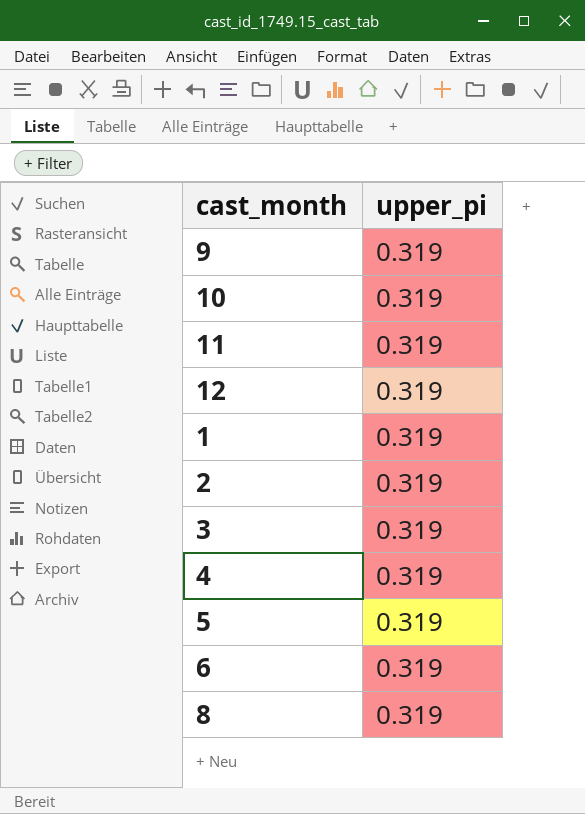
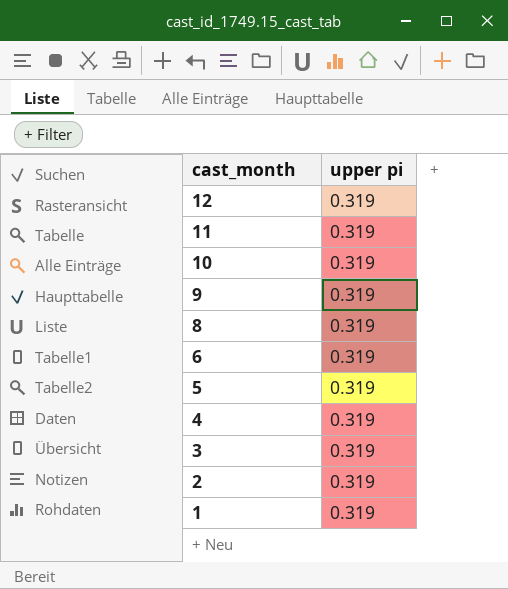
row order: none -> cast_month descending
column name: upper_pi -> upper pi

